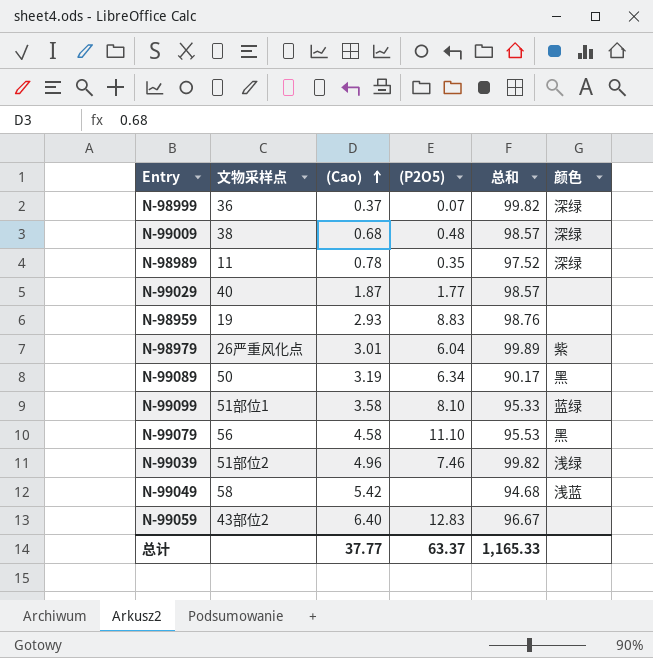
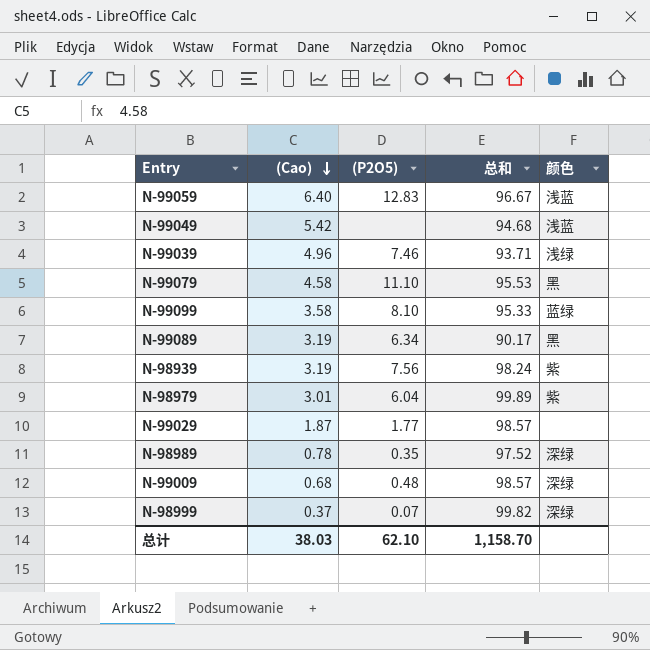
row order: (Cao) ascending -> (Cao) descending
column 文物采样点 | position: 2 -> none
row N-98959: 19 | 2.93 | 8.83 | 98.76 | none -> none
N-99059 | 颜色: none -> 浅蓝
N-99039 | 总和: 99.82 -> 93.71
row N-98939: none -> 3.19 | 7.56 | 98.24 | 紫
总计 | (Cao): 37.77 -> 38.03
总计 | (P2O5): 63.37 -> 62.10
总计 | 总和: 1,165.33 -> 1,158.70

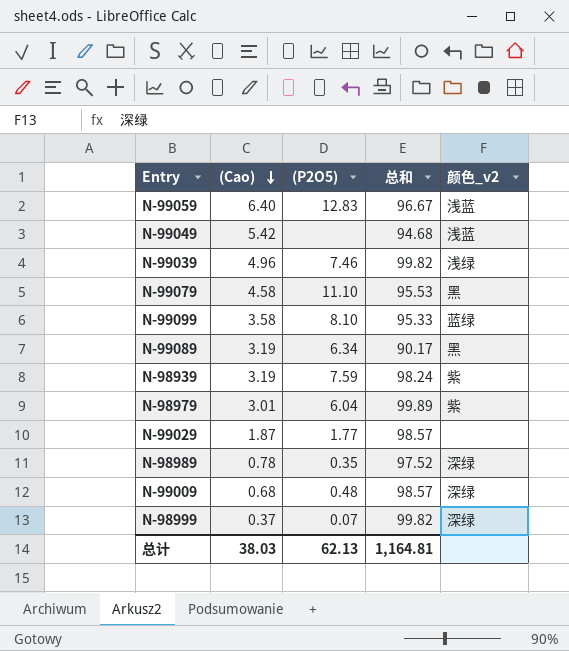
column name: 颜色 -> 颜色_v2
N-99039 | 总和: 93.71 -> 99.82
N-98939 | (P2O5): 7.56 -> 7.59
总计 | (P2O5): 62.10 -> 62.13
总计 | 总和: 1,158.70 -> 1,164.81

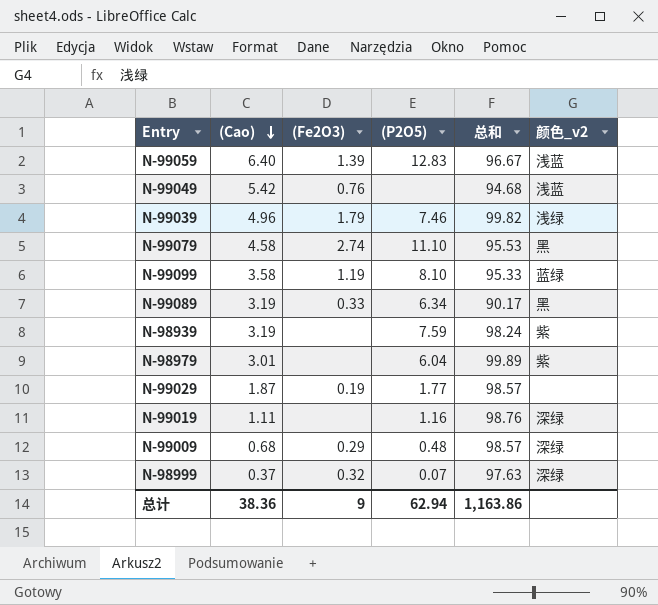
column (Fe2O3) | position: none -> 3
row N-98989: 0.78 | 0.35 | 97.52 | 深绿 -> none
row N-99019: none -> 1.11 | none | 1.16 | 98.76 | 深绿
N-98999 | 总和: 99.82 -> 97.63
总计 | (Cao): 38.03 -> 38.36
总计 | (P2O5): 62.13 -> 62.94
总计 | 总和: 1,164.81 -> 1,163.86

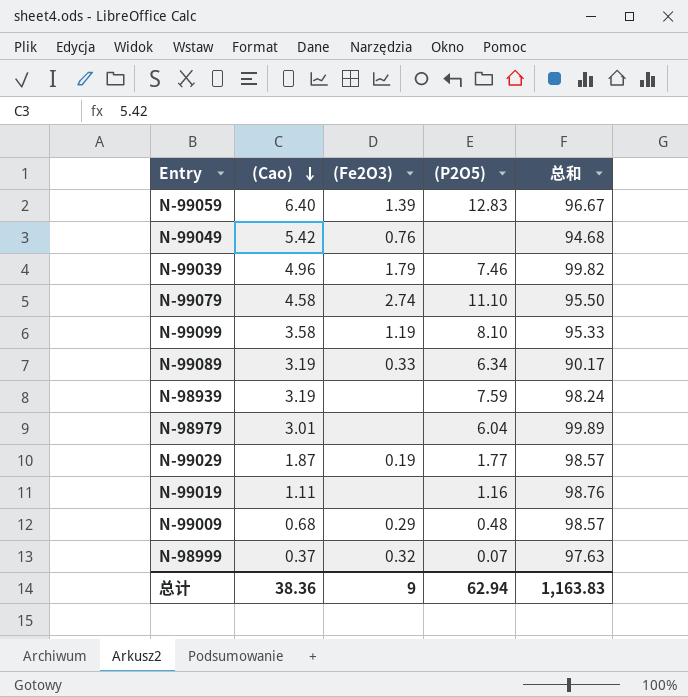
column 颜色_v2 | position: 6 -> none
N-99079 | 总和: 95.53 -> 95.50
总计 | 总和: 1,163.86 -> 1,163.83

